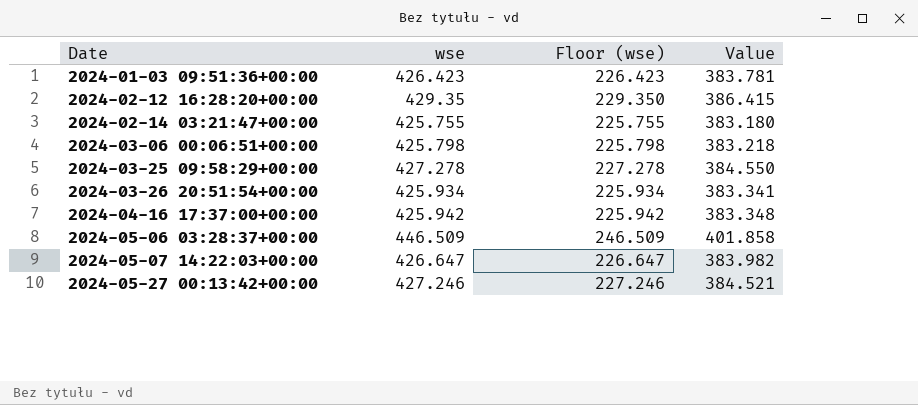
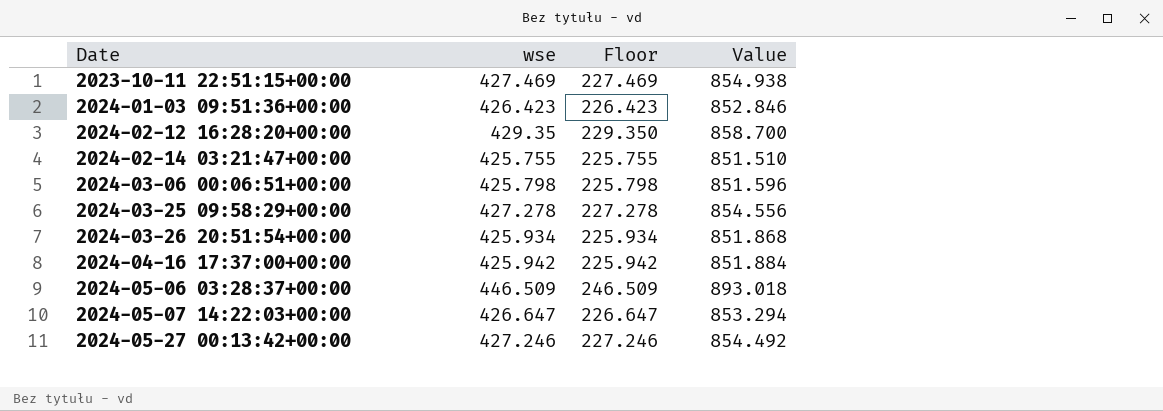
column name: Floor (wse) -> Floor
column Value | formula: [wse] * 0.9 -> [wse] * 2
row 2023-10-11 22:51:15+00:00: none -> 427.469 | 227.469 | 854.938

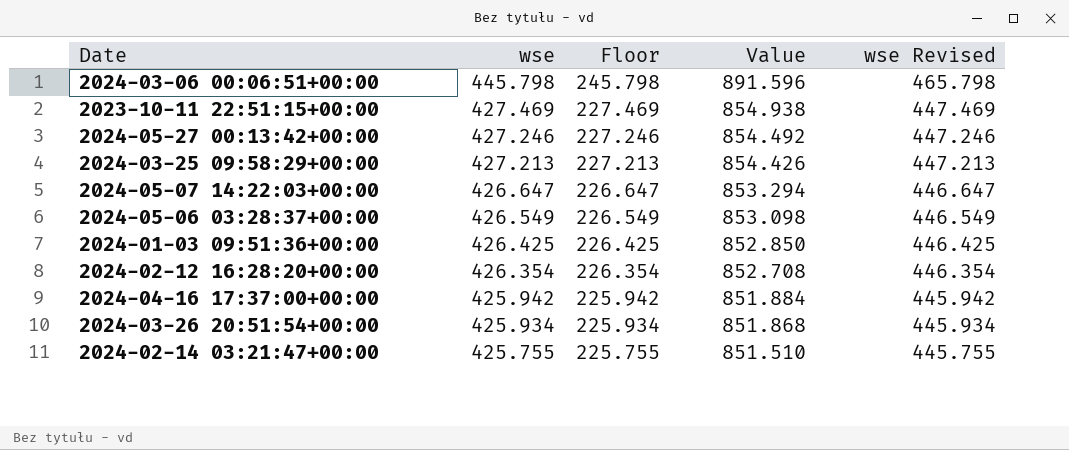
row order: Date ascending -> wse descending
column wse Revised | formula: none -> [wse] + 20
2024-03-06 00:06:51+00:00 | wse: 425.798 -> 445.798
2024-03-06 00:06:51+00:00 | Floor: 225.798 -> 245.798
2024-03-06 00:06:51+00:00 | Value: 851.596 -> 891.596
2024-03-25 09:58:29+00:00 | wse: 427.278 -> 427.213
2024-03-25 09:58:29+00:00 | Floor: 227.278 -> 227.213
2024-03-25 09:58:29+00:00 | Value: 854.556 -> 854.426
2024-05-06 03:28:37+00:00 | wse: 446.509 -> 426.549
2024-05-06 03:28:37+00:00 | Floor: 246.509 -> 226.549
2024-05-06 03:28:37+00:00 | Value: 893.018 -> 853.098
2024-01-03 09:51:36+00:00 | wse: 426.423 -> 426.425
2024-01-03 09:51:36+00:00 | Floor: 226.423 -> 226.425
2024-01-03 09:51:36+00:00 | Value: 852.846 -> 852.850
2024-02-12 16:28:20+00:00 | wse: 429.35 -> 426.354
2024-02-12 16:28:20+00:00 | Floor: 229.350 -> 226.354
2024-02-12 16:28:20+00:00 | Value: 858.700 -> 852.708

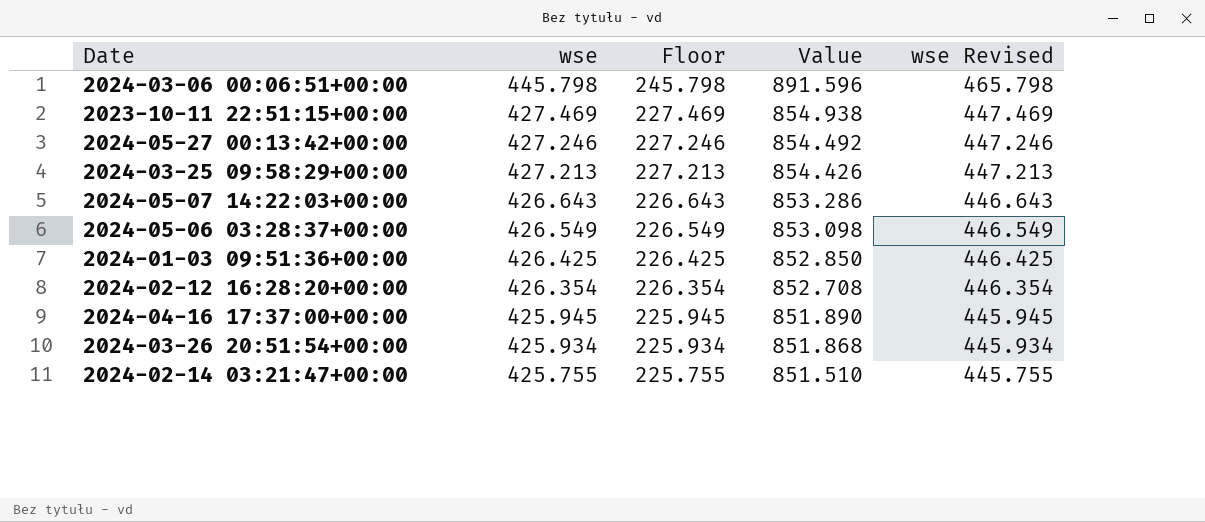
2024-05-07 14:22:03+00:00 | wse: 426.647 -> 426.643
2024-05-07 14:22:03+00:00 | Floor: 226.647 -> 226.643
2024-05-07 14:22:03+00:00 | Value: 853.294 -> 853.286
2024-05-07 14:22:03+00:00 | wse Revised: 446.647 -> 446.643
2024-04-16 17:37:00+00:00 | wse: 425.942 -> 425.945
2024-04-16 17:37:00+00:00 | Floor: 225.942 -> 225.945
2024-04-16 17:37:00+00:00 | Value: 851.884 -> 851.890
2024-04-16 17:37:00+00:00 | wse Revised: 445.942 -> 445.945

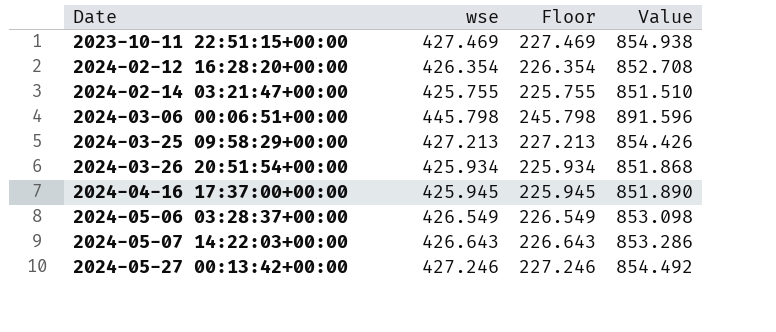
row order: wse descending -> Date ascending
column wse Revised | formula: [wse] + 20 -> none
row 2024-01-03 09:51:36+00:00: 426.425 | 226.425 | 852.850 | 446.425 -> none

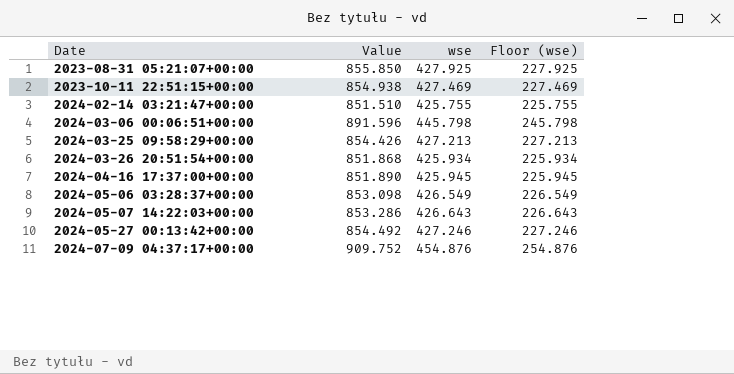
column Value | position: 4 -> 2
column name: Floor -> Floor (wse)
row 2024-02-12 16:28:20+00:00: 426.354 | 226.354 | 852.708 -> none
row 2023-08-31 05:21:07+00:00: none -> 855.850 | 427.925 | 227.925
row 2024-07-09 04:37:17+00:00: none -> 909.752 | 454.876 | 254.876

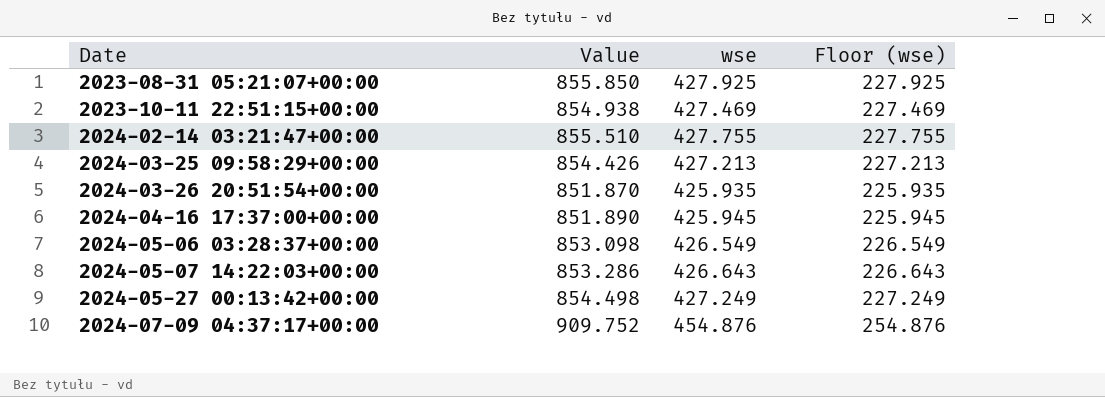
row 2024-03-06 00:06:51+00:00: 891.596 | 445.798 | 245.798 -> none
2024-02-14 03:21:47+00:00 | Value: 851.510 -> 855.510
2024-02-14 03:21:47+00:00 | wse: 425.755 -> 427.755
2024-02-14 03:21:47+00:00 | Floor (wse): 225.755 -> 227.755
2024-03-26 20:51:54+00:00 | Value: 851.868 -> 851.870
2024-03-26 20:51:54+00:00 | wse: 425.934 -> 425.935
2024-03-26 20:51:54+00:00 | Floor (wse): 225.934 -> 225.935
2024-05-27 00:13:42+00:00 | Value: 854.492 -> 854.498
2024-05-27 00:13:42+00:00 | wse: 427.246 -> 427.249
2024-05-27 00:13:42+00:00 | Floor (wse): 227.246 -> 227.249

